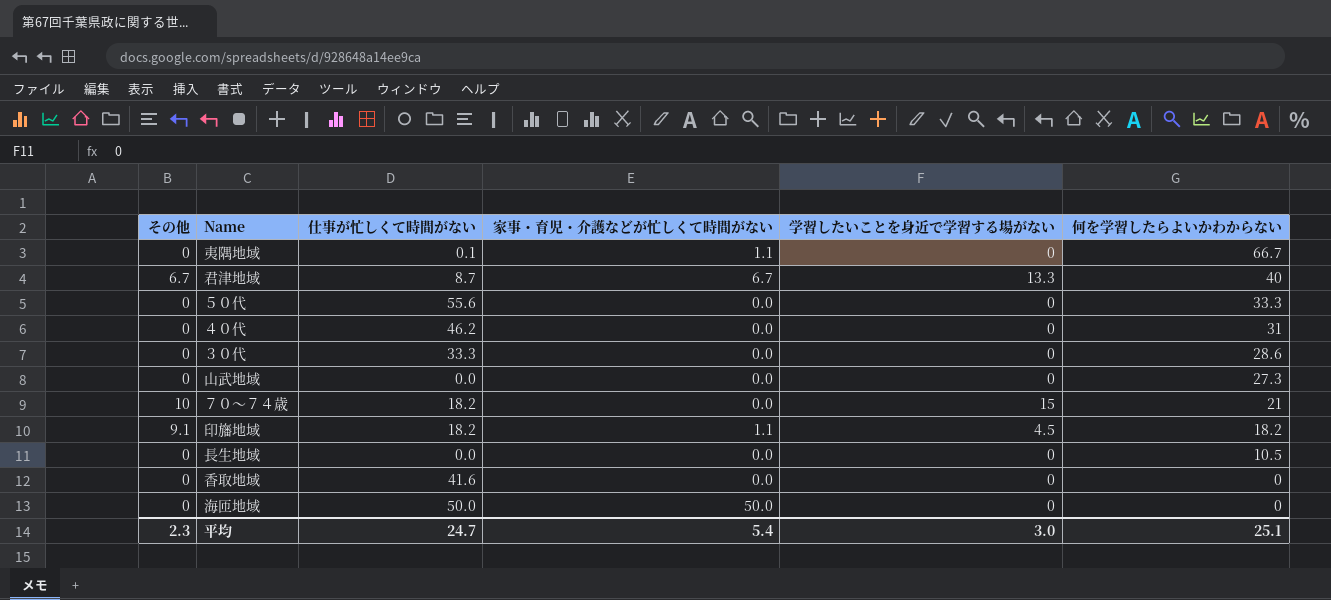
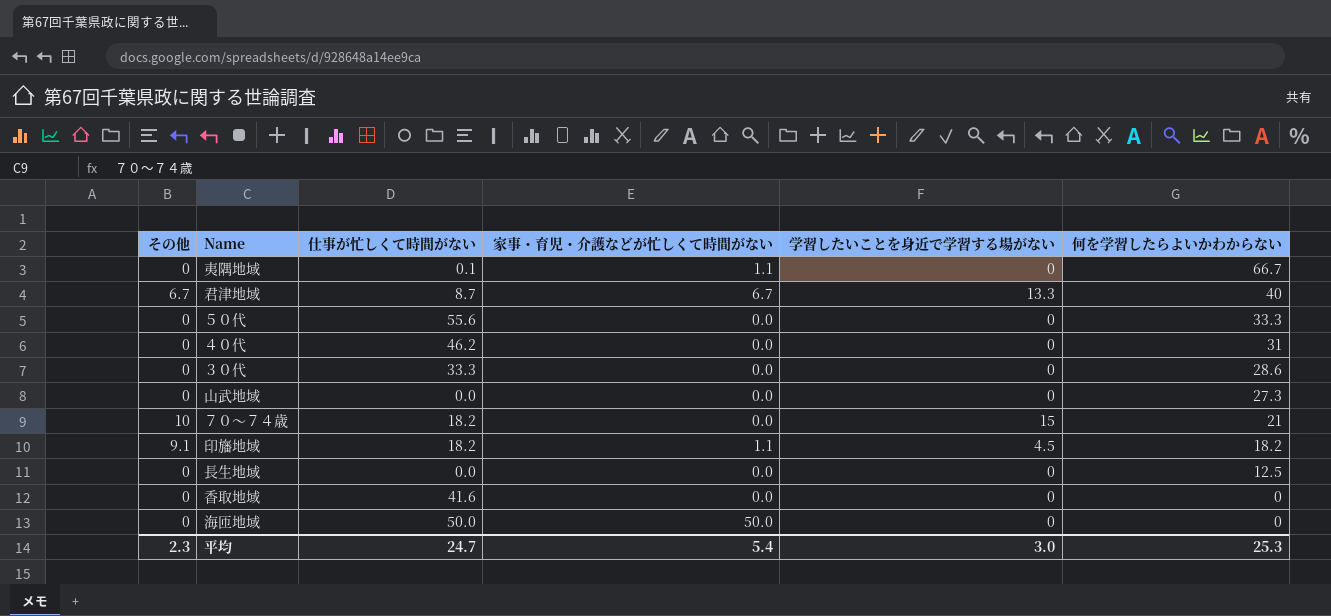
長生地域 | 何を学習したらよいかわからない: 10.5 -> 12.5
平均 | 何を学習したらよいかわからない: 25.1 -> 25.3

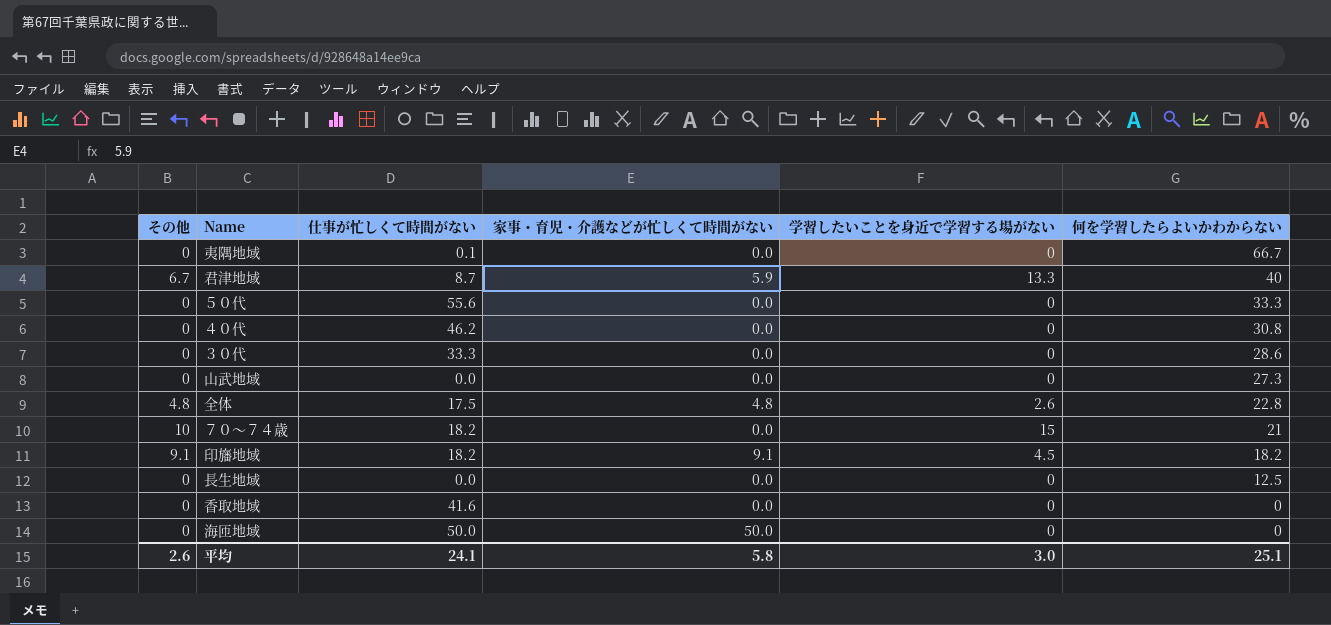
夷隅地域 | 家事・育児・介護などが忙しくて時間がない: 1.1 -> 0.0
君津地域 | 家事・育児・介護などが忙しくて時間がない: 6.7 -> 5.9
４０代 | 何を学習したらよいかわからない: 31 -> 30.8
row 全体: none -> 4.8 | 17.5 | 4.8 | 2.6 | 22.8
印旛地域 | 家事・育児・介護などが忙しくて時間がない: 1.1 -> 9.1
平均 | その他: 2.3 -> 2.6
平均 | 仕事が忙しくて時間がない: 24.7 -> 24.1
平均 | 家事・育児・介護などが忙しくて時間がない: 5.4 -> 5.8
平均 | 何を学習したらよいかわからない: 25.3 -> 25.1

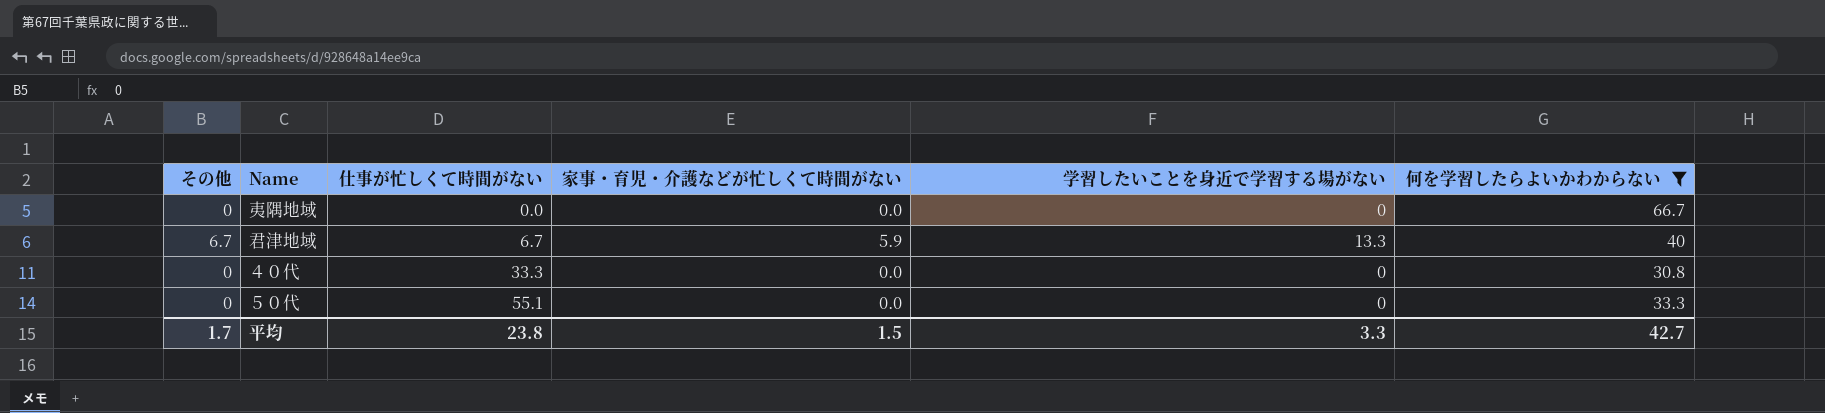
filter: none -> 何を学習したらよいかわからない >= 30.8
row order: 何を学習したらよいかわからない descending -> 仕事が忙しくて時間がない ascending
夷隅地域 | 仕事が忙しくて時間がない: 0.1 -> 0.0
君津地域 | 仕事が忙しくて時間がない: 8.7 -> 6.7
４０代 | 仕事が忙しくて時間がない: 46.2 -> 33.3
５０代 | 仕事が忙しくて時間がない: 55.6 -> 55.1
平均 | その他: 2.6 -> 1.7
平均 | 仕事が忙しくて時間がない: 24.1 -> 23.8
平均 | 家事・育児・介護などが忙しくて時間がない: 5.8 -> 1.5
平均 | 学習したいことを身近で学習する場がない: 3.0 -> 3.3
平均 | 何を学習したらよいかわからない: 25.1 -> 42.7

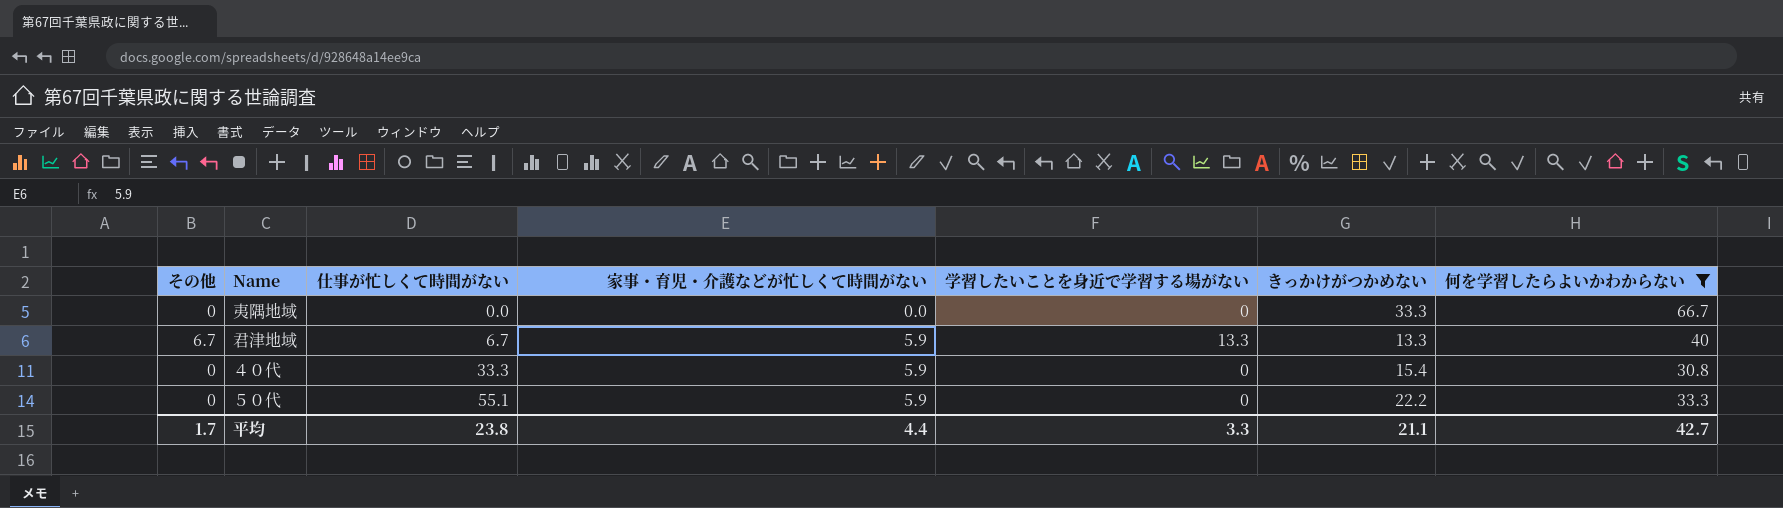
column きっかけがつかめない | position: none -> 6
４０代 | 家事・育児・介護などが忙しくて時間がない: 0.0 -> 5.9
５０代 | 家事・育児・介護などが忙しくて時間がない: 0.0 -> 5.9
平均 | 家事・育児・介護などが忙しくて時間がない: 1.5 -> 4.4

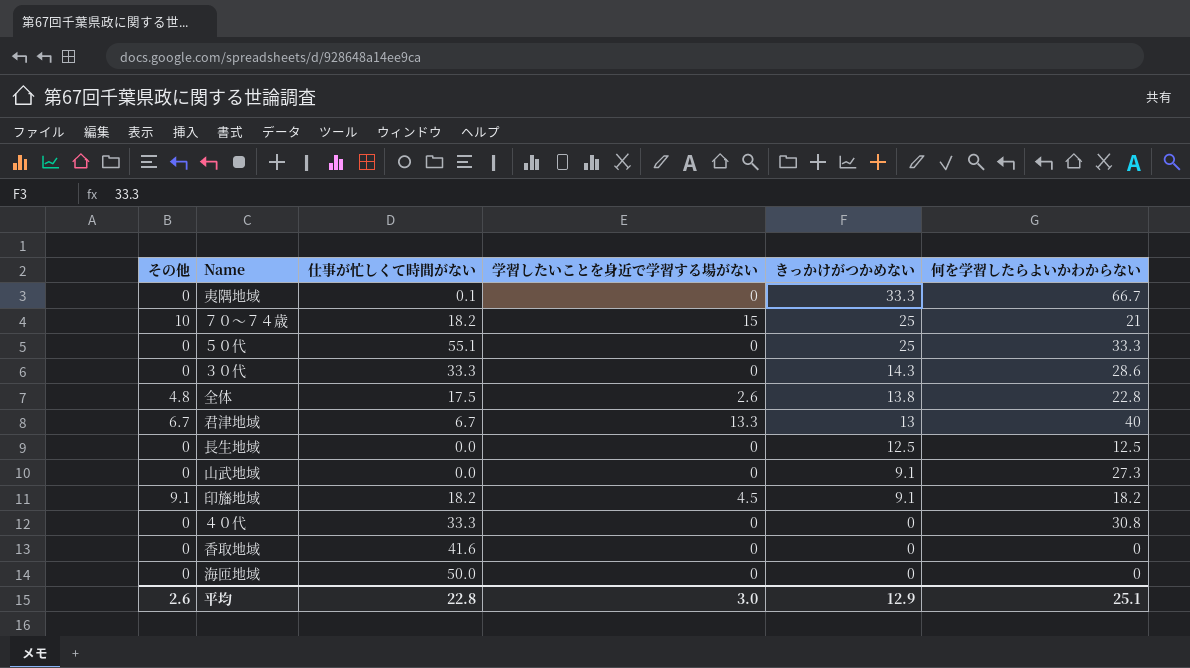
filter: 何を学習したらよいかわからない >= 30.8 -> none
row order: 仕事が忙しくて時間がない ascending -> きっかけがつかめない descending
column 家事・育児・介護などが忙しくて時間がない | position: 4 -> none
夷隅地域 | 仕事が忙しくて時間がない: 0.0 -> 0.1
５０代 | きっかけがつかめない: 22.2 -> 25
君津地域 | きっかけがつかめない: 13.3 -> 13
４０代 | きっかけがつかめない: 15.4 -> 0
平均 | その他: 1.7 -> 2.6
平均 | 仕事が忙しくて時間がない: 23.8 -> 22.8
平均 | 学習したいことを身近で学習する場がない: 3.3 -> 3.0
平均 | きっかけがつかめない: 21.1 -> 12.9
平均 | 何を学習したらよいかわからない: 42.7 -> 25.1

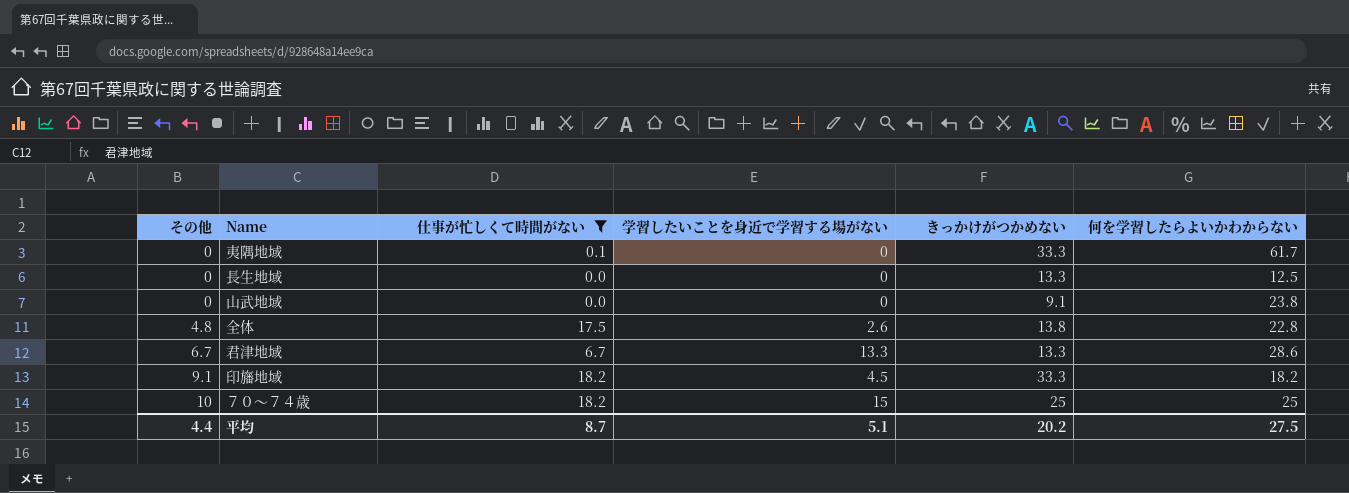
filter: none -> 仕事が忙しくて時間がない <= 18.2
row order: きっかけがつかめない descending -> その他 ascending
夷隅地域 | 何を学習したらよいかわからない: 66.7 -> 61.7
長生地域 | きっかけがつかめない: 12.5 -> 13.3
山武地域 | 何を学習したらよいかわからない: 27.3 -> 23.8
君津地域 | きっかけがつかめない: 13 -> 13.3
君津地域 | 何を学習したらよいかわからない: 40 -> 28.6
印旛地域 | きっかけがつかめない: 9.1 -> 33.3
７０～７４歳 | 何を学習したらよいかわからない: 21 -> 25
平均 | その他: 2.6 -> 4.4
平均 | 仕事が忙しくて時間がない: 22.8 -> 8.7
平均 | 学習したいことを身近で学習する場がない: 3.0 -> 5.1
平均 | きっかけがつかめない: 12.9 -> 20.2
平均 | 何を学習したらよいかわからない: 25.1 -> 27.5

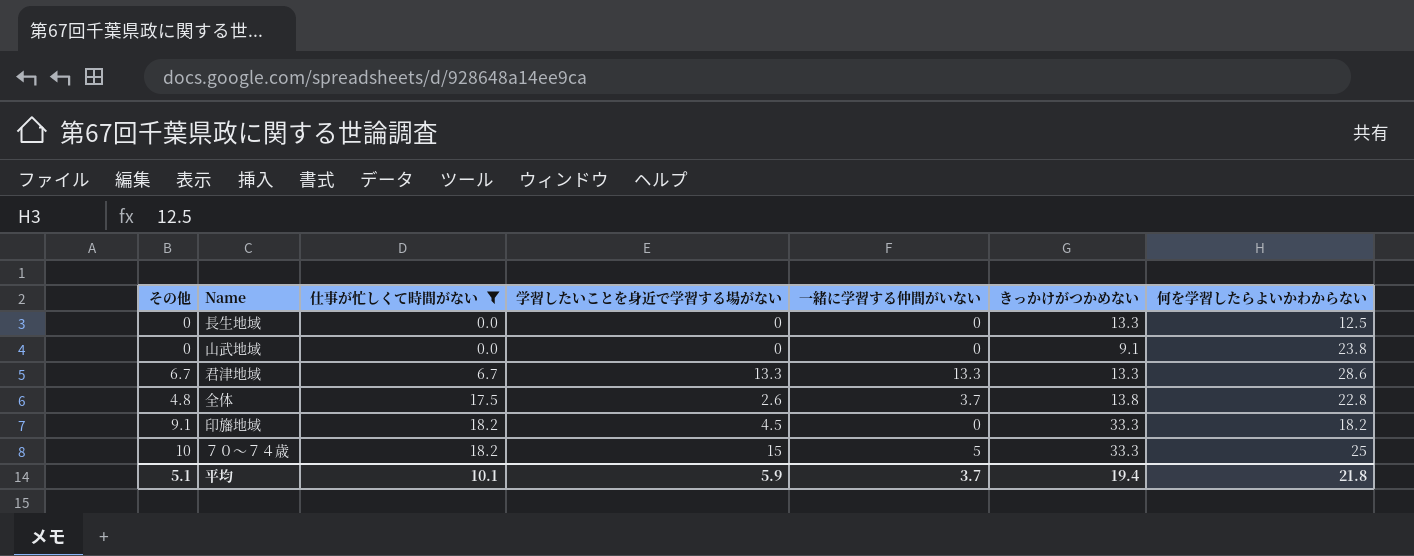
row order: その他 ascending -> 仕事が忙しくて時間がない ascending
column 一緒に学習する仲間がいない | position: none -> 5
row 夷隅地域: 0 | 0.1 | 0 | 33.3 | 61.7 -> none
７０～７４歳 | きっかけがつかめない: 25 -> 33.3
平均 | その他: 4.4 -> 5.1
平均 | 仕事が忙しくて時間がない: 8.7 -> 10.1
平均 | 学習したいことを身近で学習する場がない: 5.1 -> 5.9
平均 | きっかけがつかめない: 20.2 -> 19.4
平均 | 何を学習したらよいかわからない: 27.5 -> 21.8

